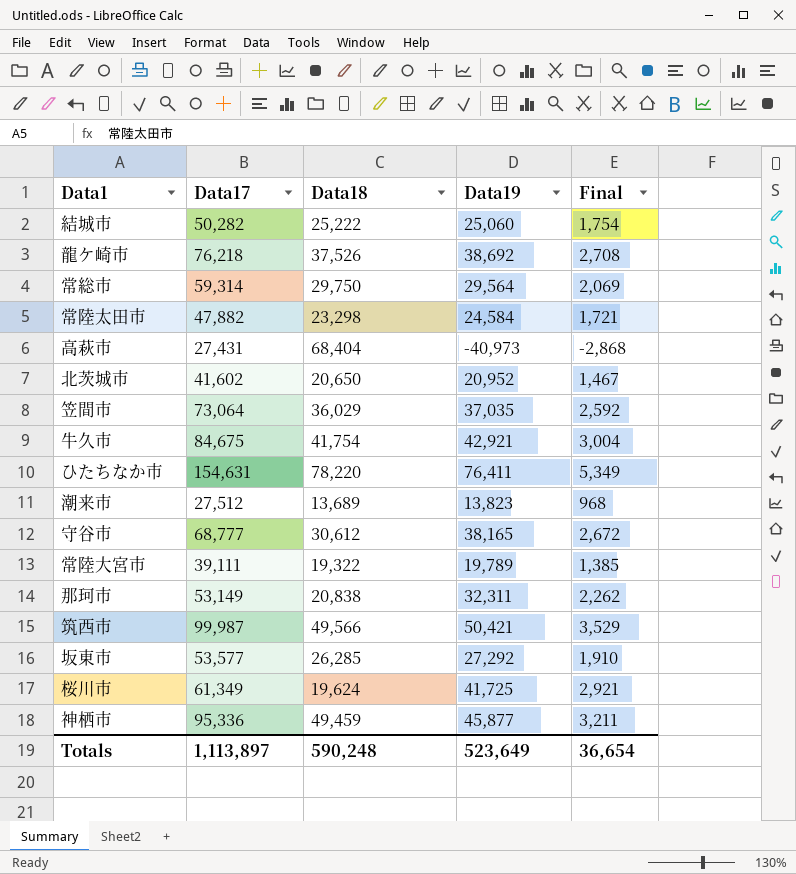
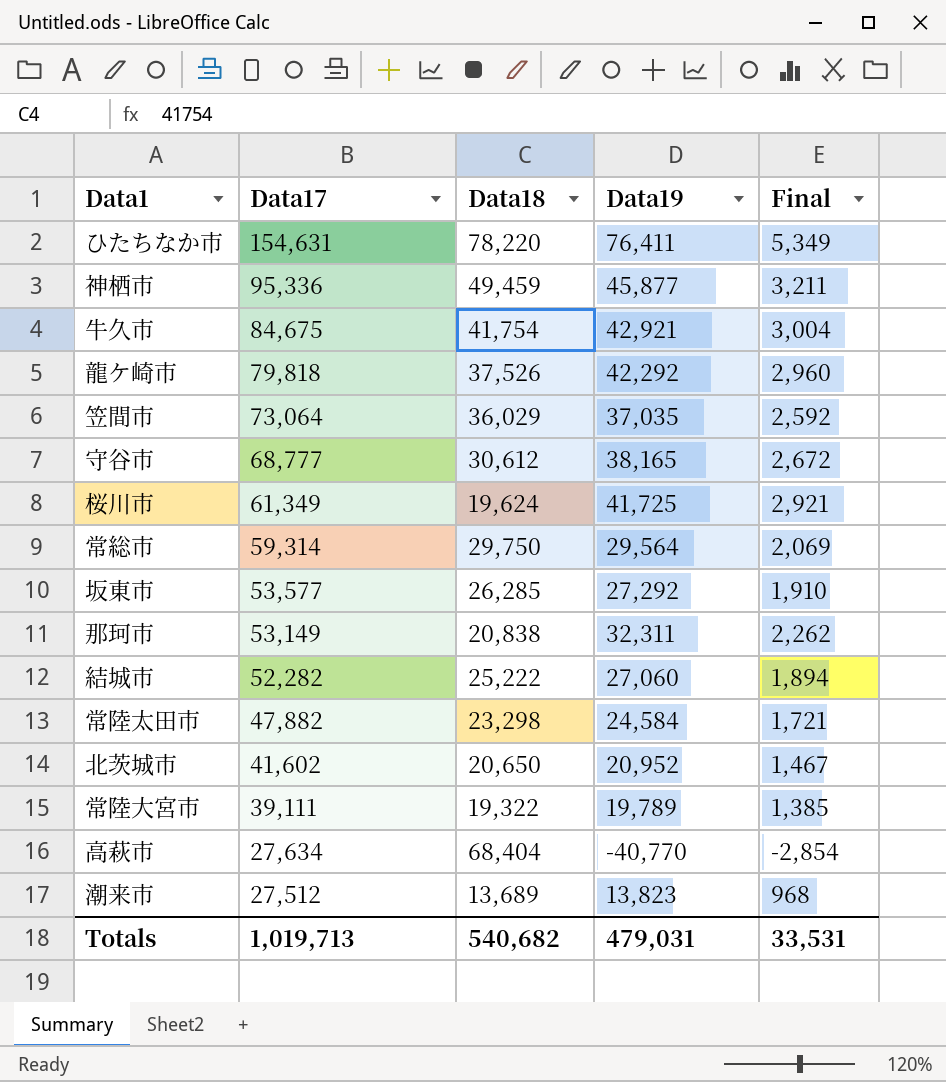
row order: none -> Data17 descending
row 筑西市: 99,987 | 49,566 | 50,421 | 3,529 -> none
龍ケ崎市 | Data17: 76,218 -> 79,818
龍ケ崎市 | Data19: 38,692 -> 42,292
龍ケ崎市 | Final: 2,708 -> 2,960
結城市 | Data17: 50,282 -> 52,282
結城市 | Data19: 25,060 -> 27,060
結城市 | Final: 1,754 -> 1,894
高萩市 | Data17: 27,431 -> 27,634
高萩市 | Data19: -40,973 -> -40,770
高萩市 | Final: -2,868 -> -2,854
Totals | Data17: 1,113,897 -> 1,019,713
Totals | Data18: 590,248 -> 540,682
Totals | Data19: 523,649 -> 479,031
Totals | Final: 36,654 -> 33,531

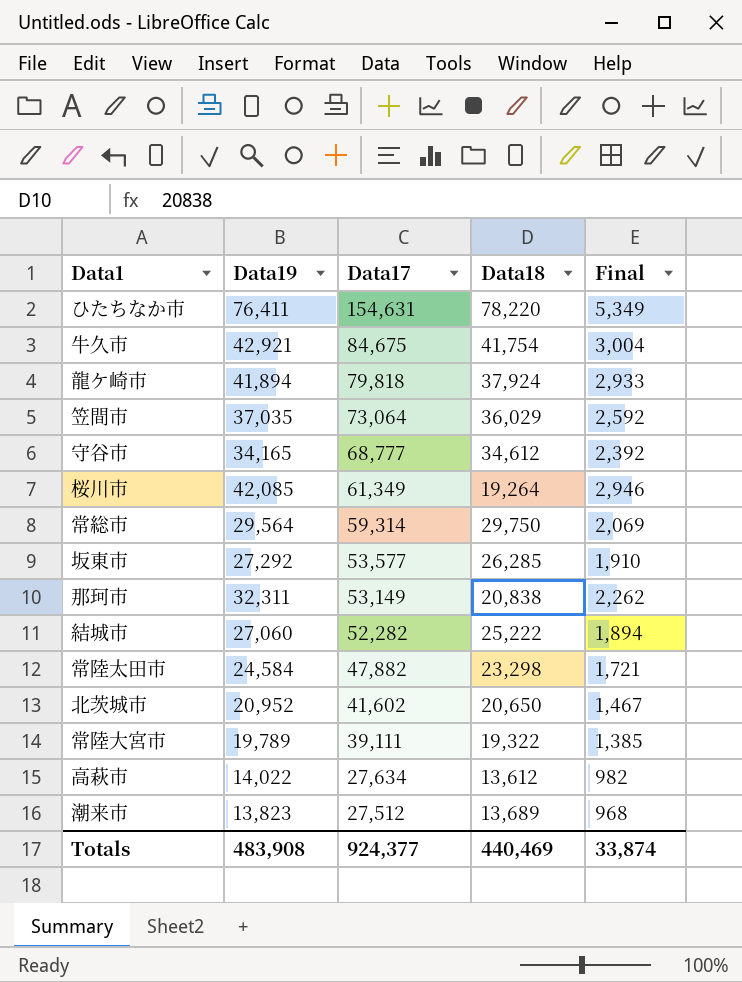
column Data19 | position: 4 -> 2
row 神栖市: 95,336 | 49,459 | 45,877 | 3,211 -> none
龍ケ崎市 | Data19: 42,292 -> 41,894
龍ケ崎市 | Data18: 37,526 -> 37,924
龍ケ崎市 | Final: 2,960 -> 2,933
守谷市 | Data19: 38,165 -> 34,165
守谷市 | Data18: 30,612 -> 34,612
守谷市 | Final: 2,672 -> 2,392
桜川市 | Data19: 41,725 -> 42,085
桜川市 | Data18: 19,624 -> 19,264
桜川市 | Final: 2,921 -> 2,946
高萩市 | Data19: -40,770 -> 14,022
高萩市 | Data18: 68,404 -> 13,612
高萩市 | Final: -2,854 -> 982
Totals | Data19: 479,031 -> 483,908
Totals | Data17: 1,019,713 -> 924,377
Totals | Data18: 540,682 -> 440,469
Totals | Final: 33,531 -> 33,874

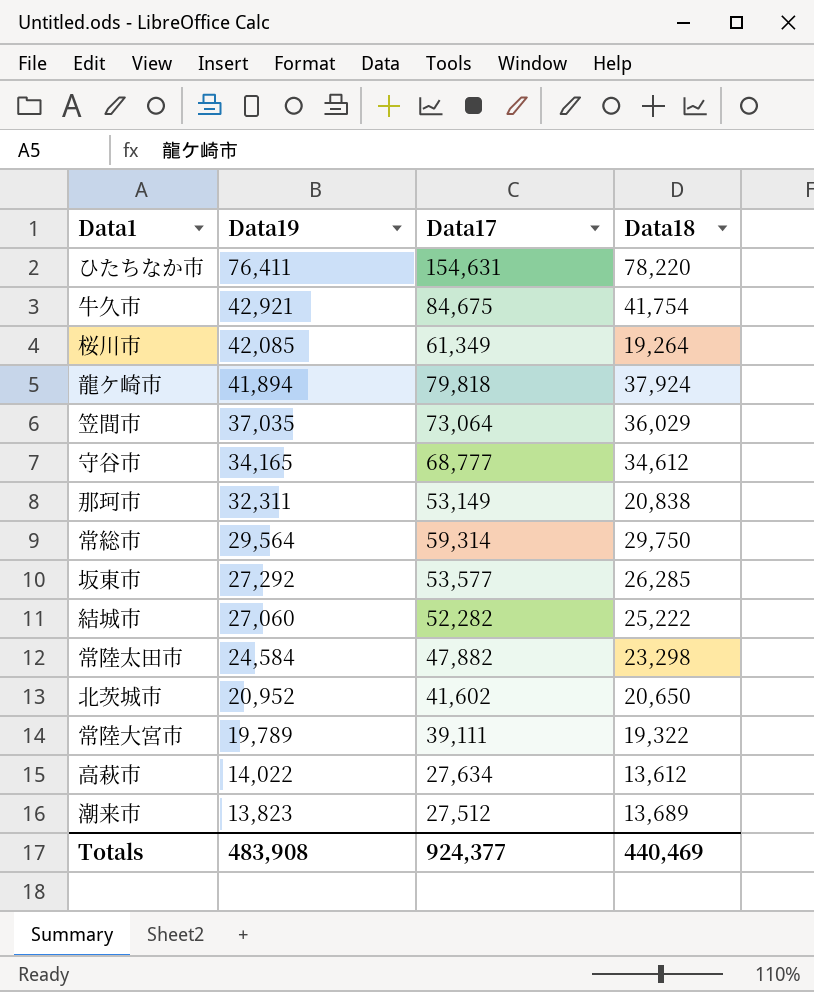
row order: Data17 descending -> Data19 descending
column Final | formula: [Data19] * 0.07 -> none

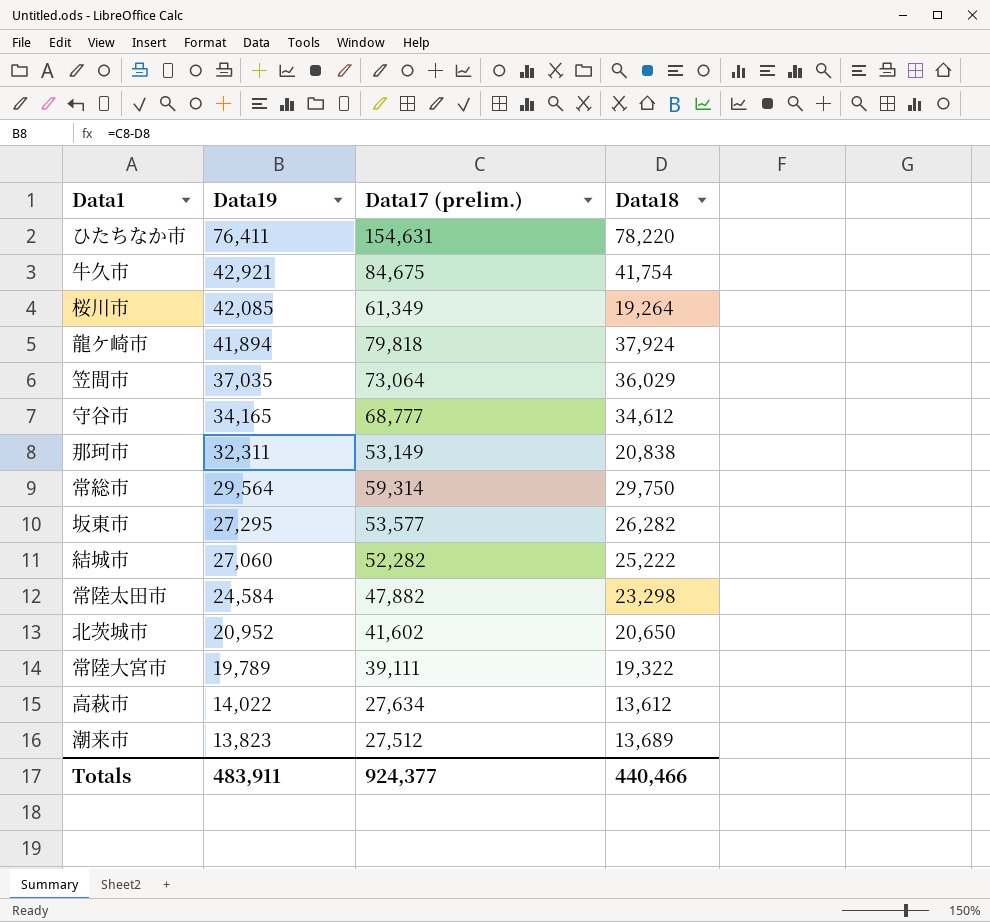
column name: Data17 -> Data17 (prelim.)
坂東市 | Data19: 27,292 -> 27,295
坂東市 | Data18: 26,285 -> 26,282
Totals | Data19: 483,908 -> 483,911
Totals | Data18: 440,469 -> 440,466

